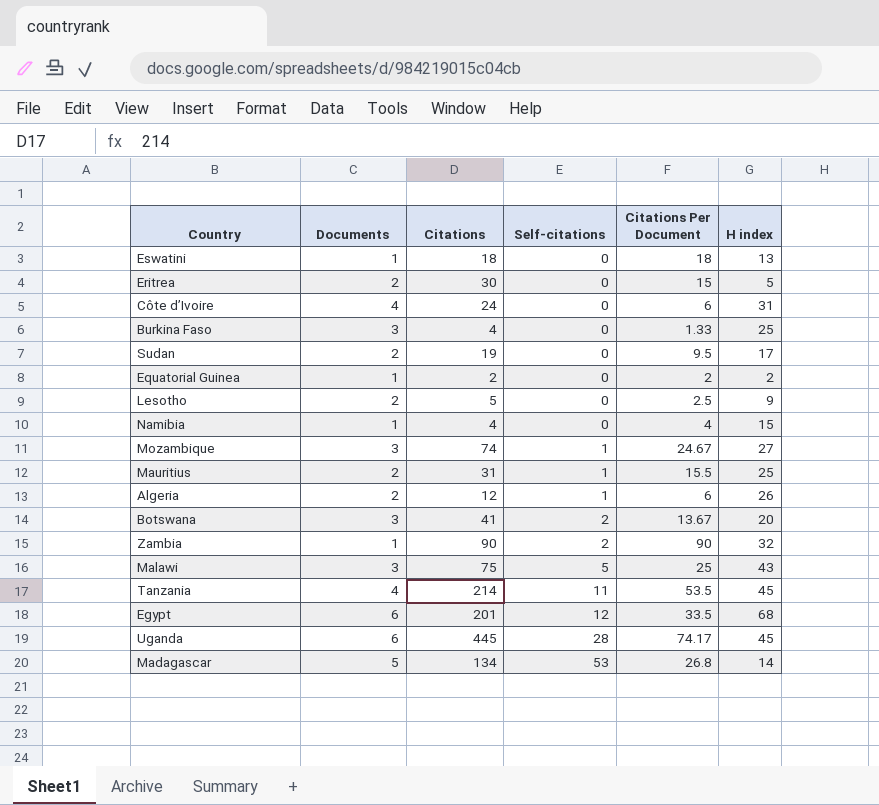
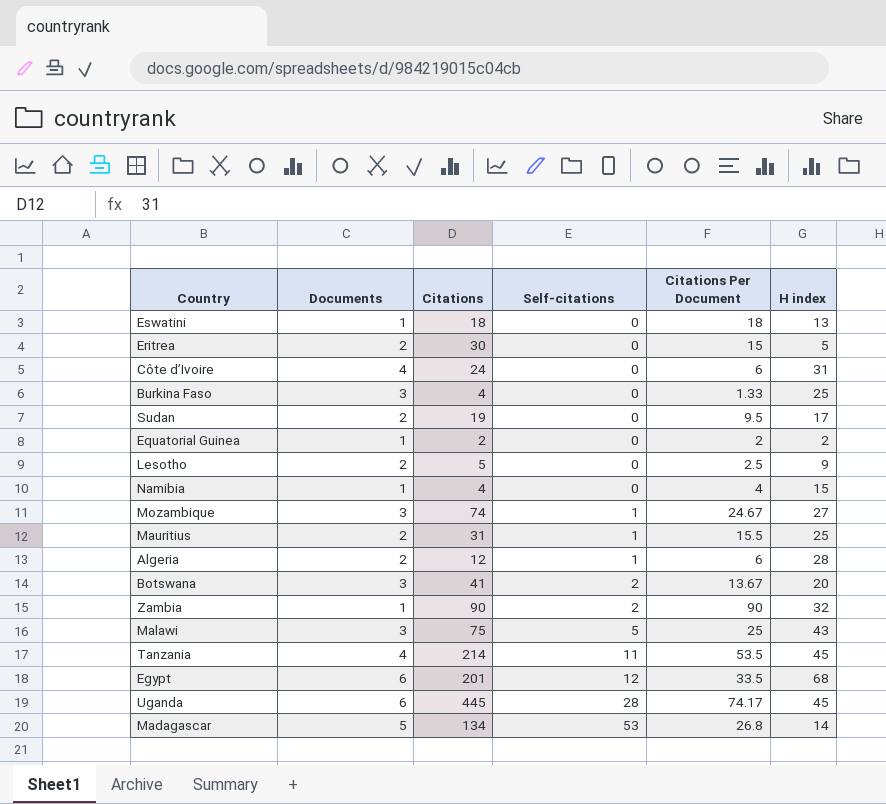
Algeria | H index: 26 -> 28

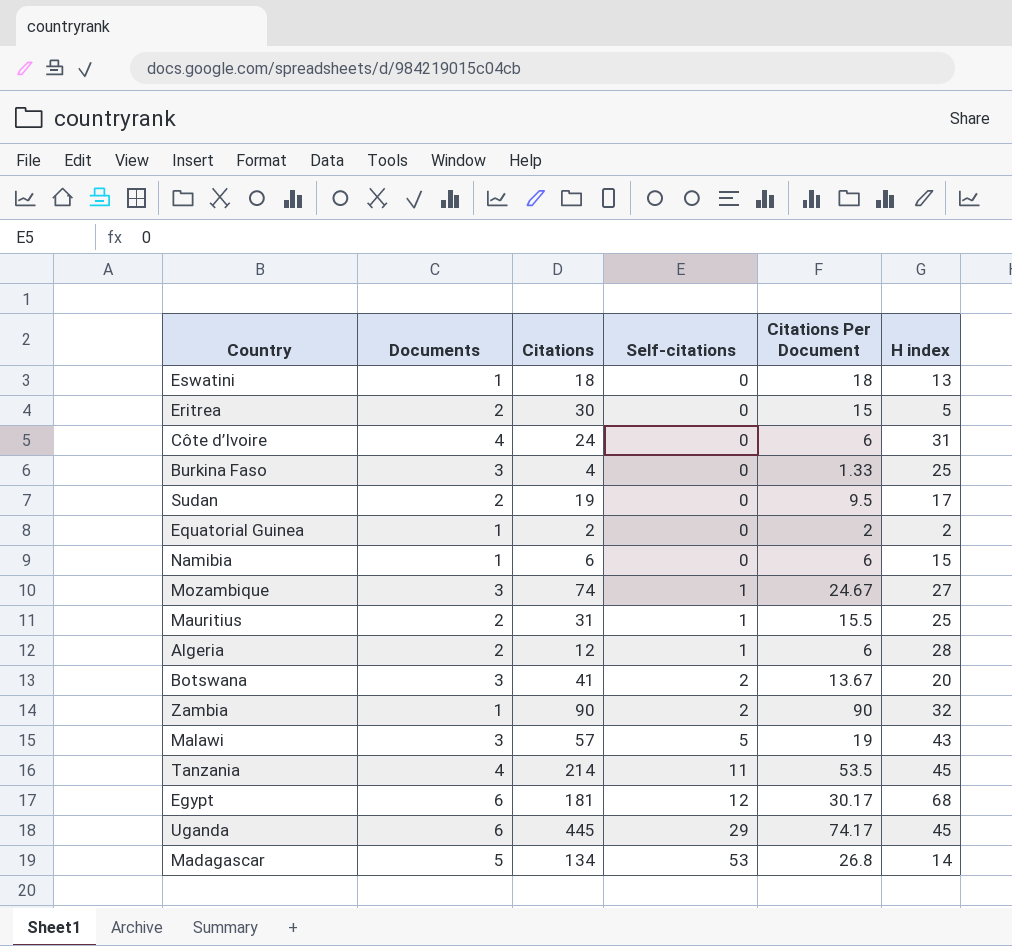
row Lesotho: 2 | 5 | 0 | 2.5 | 9 -> none
Namibia | Citations: 4 -> 6
Namibia | Citations Per Document: 4 -> 6
Malawi | Citations: 75 -> 57
Malawi | Citations Per Document: 25 -> 19
Egypt | Citations: 201 -> 181
Egypt | Citations Per Document: 33.5 -> 30.17
Uganda | Self-citations: 28 -> 29

